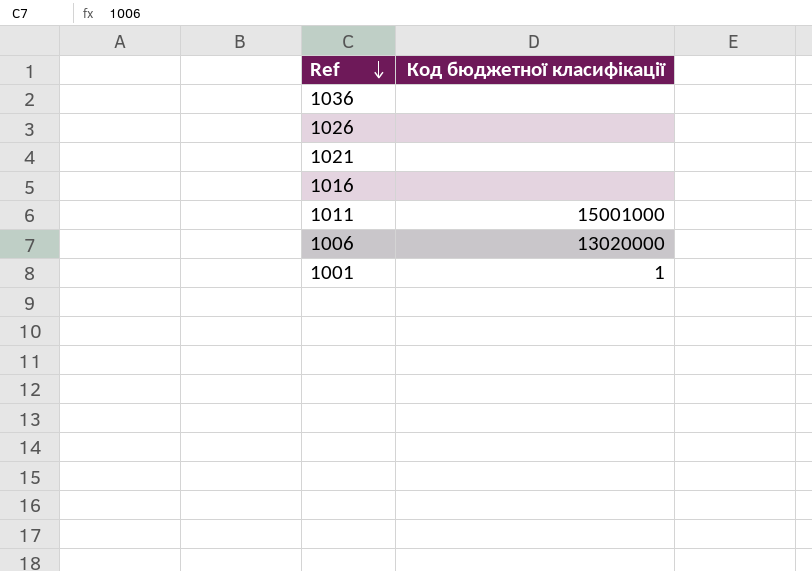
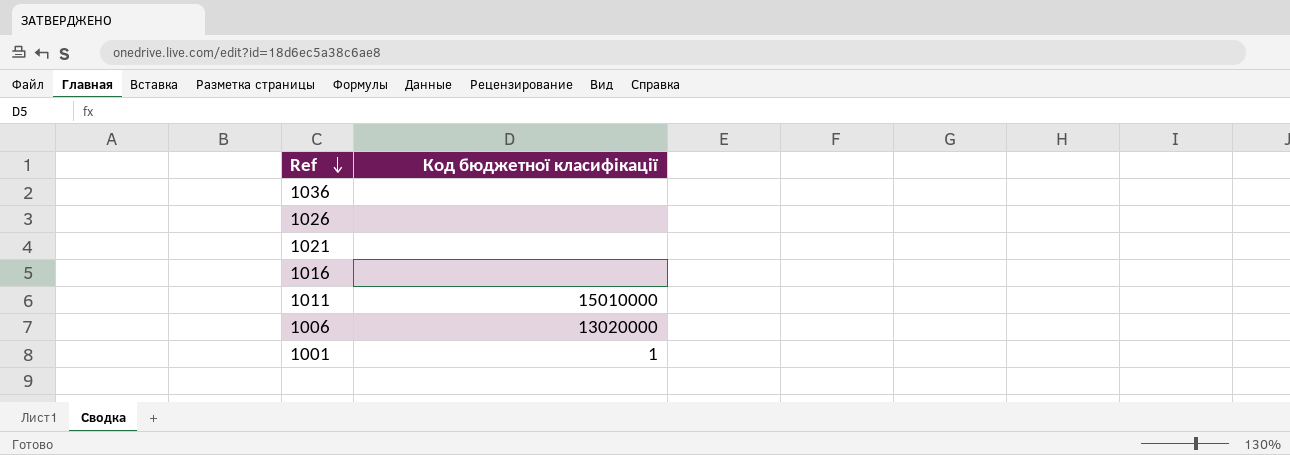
1011 | Код бюджетної класифікації: 15001000 -> 15010000

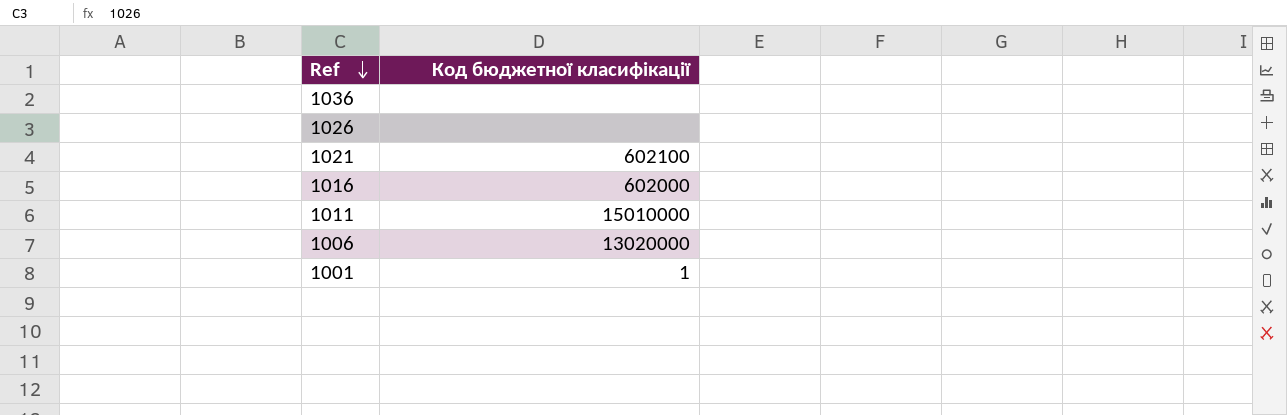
1021 | Код бюджетної класифікації: none -> 602100
1016 | Код бюджетної класифікації: none -> 602000

